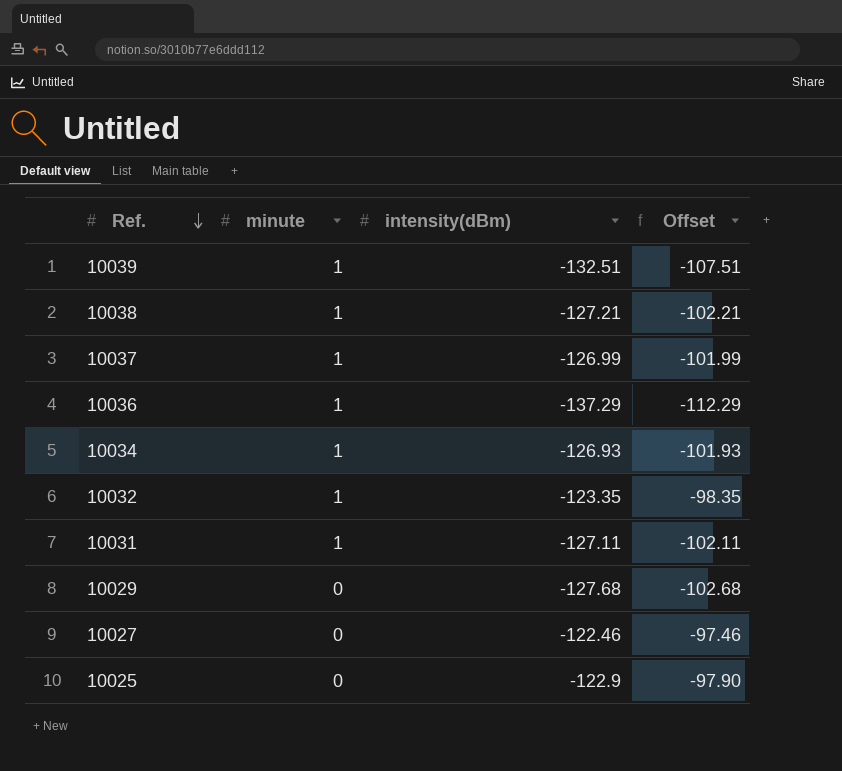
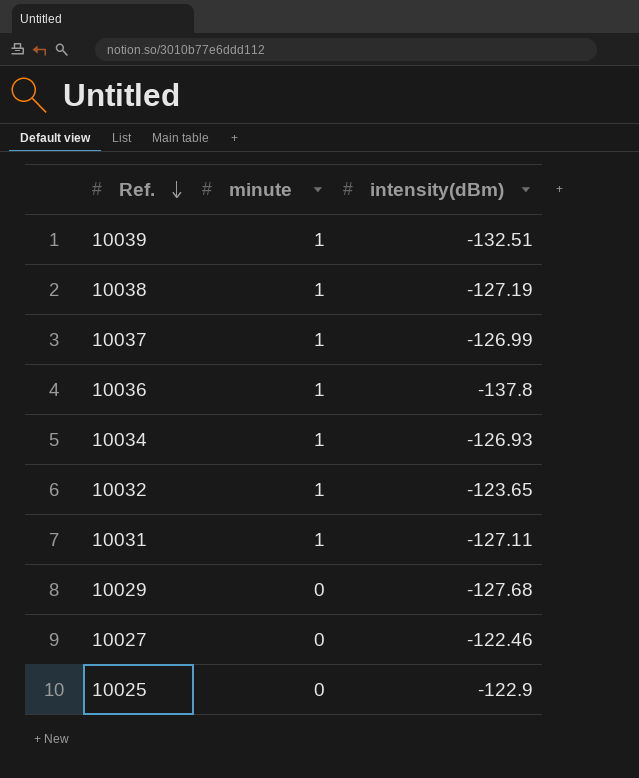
column Offset | formula: [intensity(dBm)] + 25 -> none
10038 | intensity(dBm): -127.21 -> -127.19
10036 | intensity(dBm): -137.29 -> -137.8
10032 | intensity(dBm): -123.35 -> -123.65

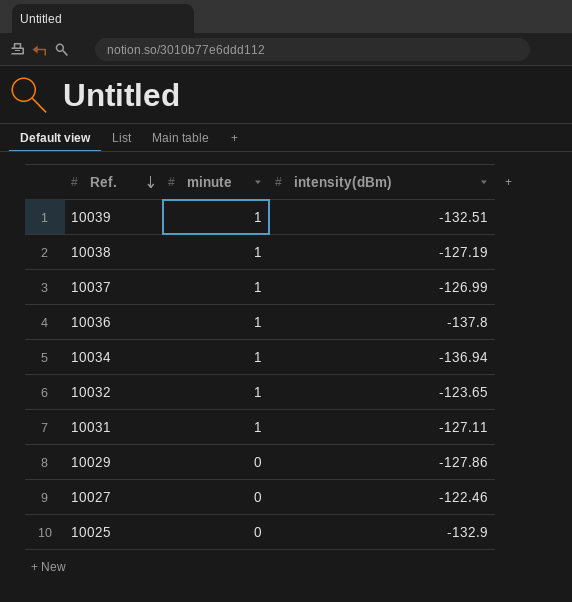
10034 | intensity(dBm): -126.93 -> -136.94
10029 | intensity(dBm): -127.68 -> -127.86
10025 | intensity(dBm): -122.9 -> -132.9

